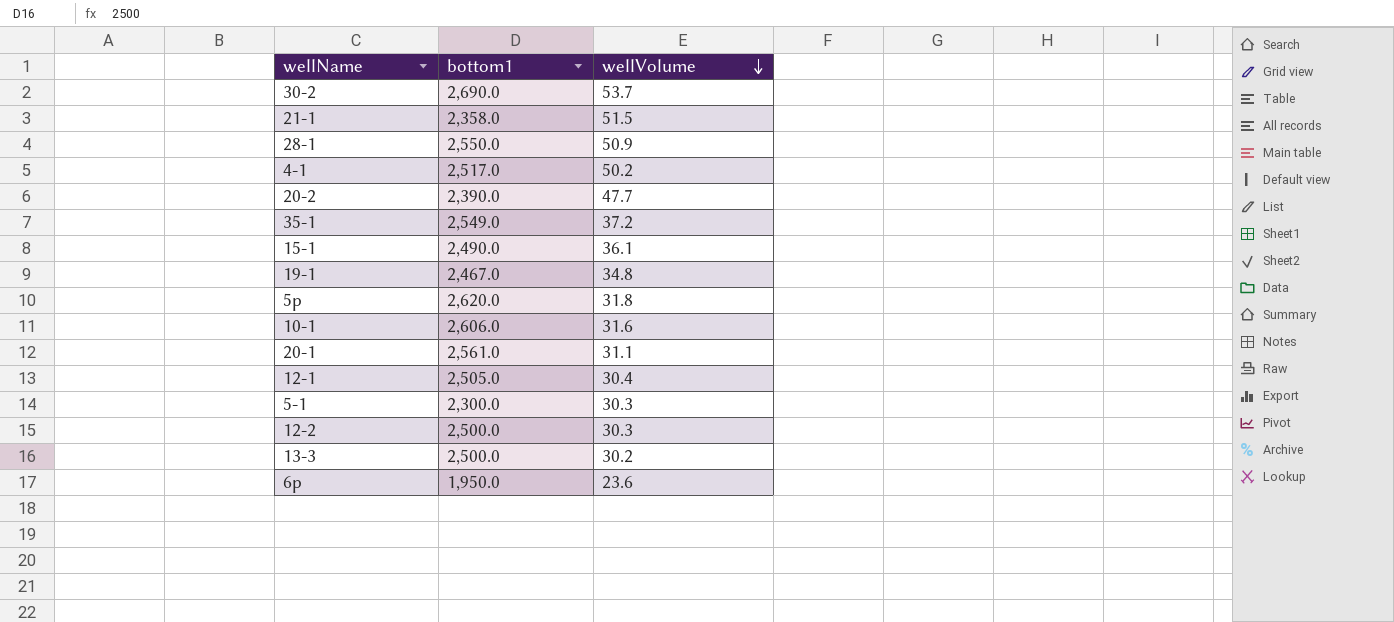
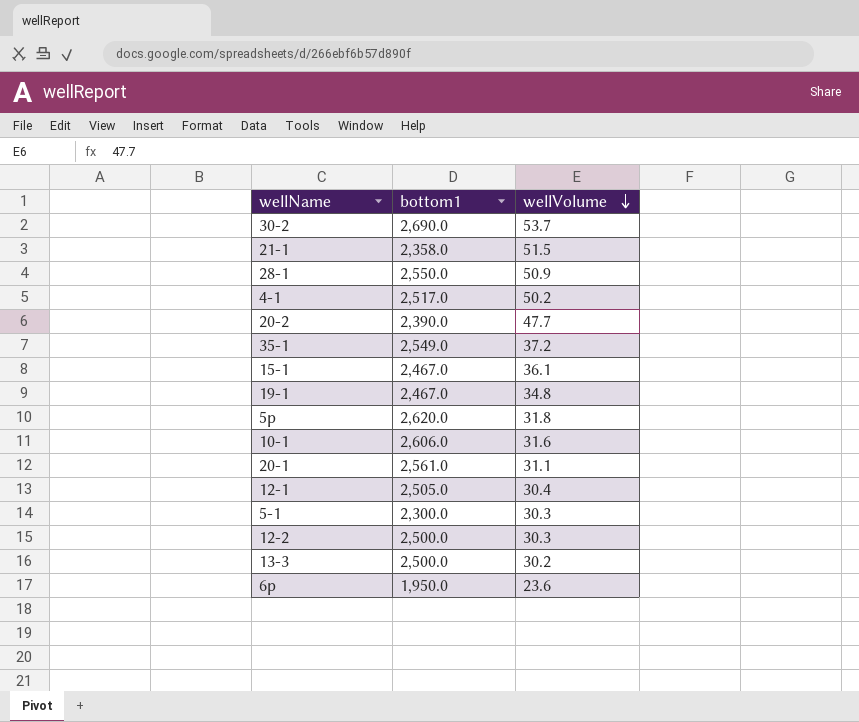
15-1 | bottom1: 2,490.0 -> 2,467.0

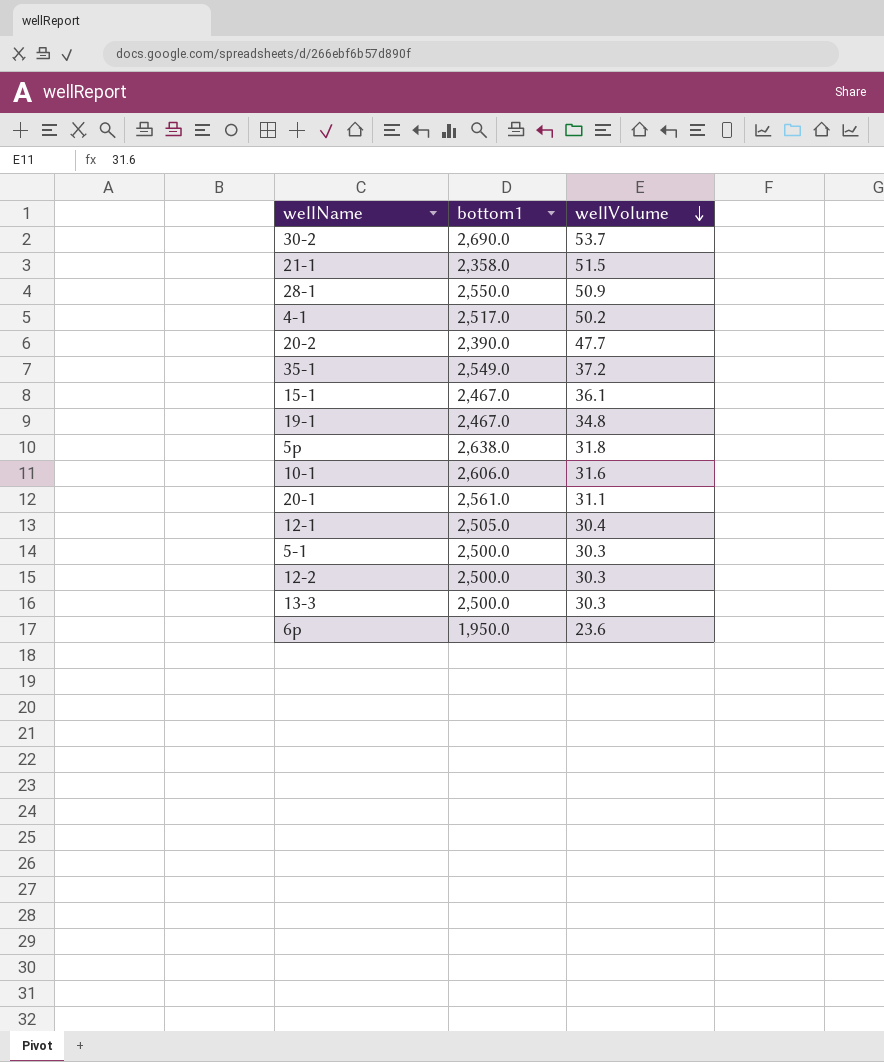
5р | bottom1: 2,620.0 -> 2,638.0
5-1 | bottom1: 2,300.0 -> 2,500.0
13-3 | wellVolume: 30.2 -> 30.3

